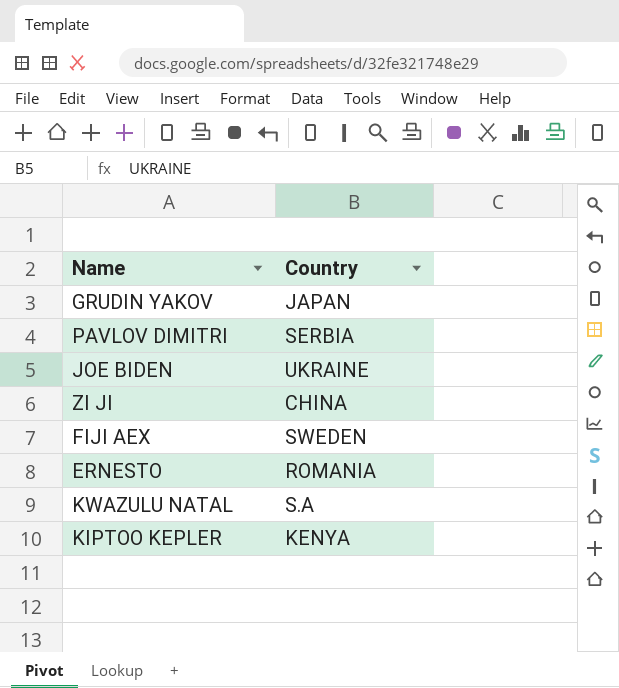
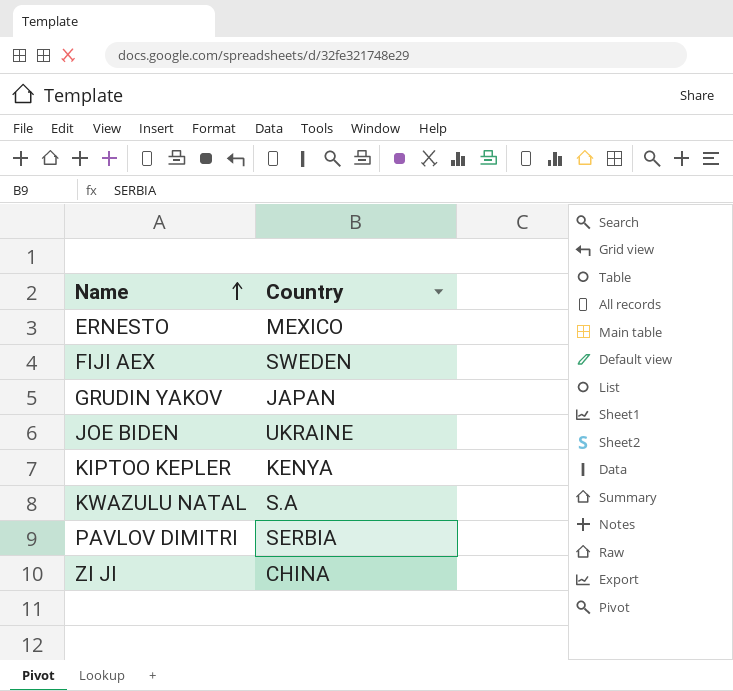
row order: none -> Name ascending
ERNESTO | Country: ROMANIA -> MEXICO

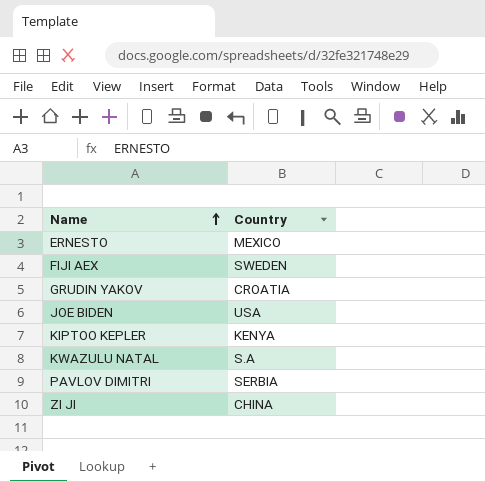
GRUDIN YAKOV | Country: JAPAN -> CROATIA
JOE BIDEN | Country: UKRAINE -> USA

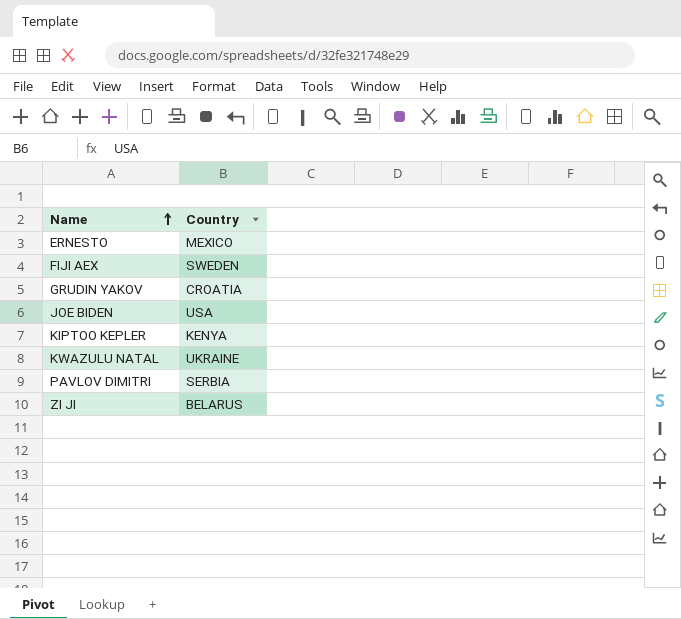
KWAZULU NATAL | Country: S.A -> UKRAINE
ZI JI | Country: CHINA -> BELARUS

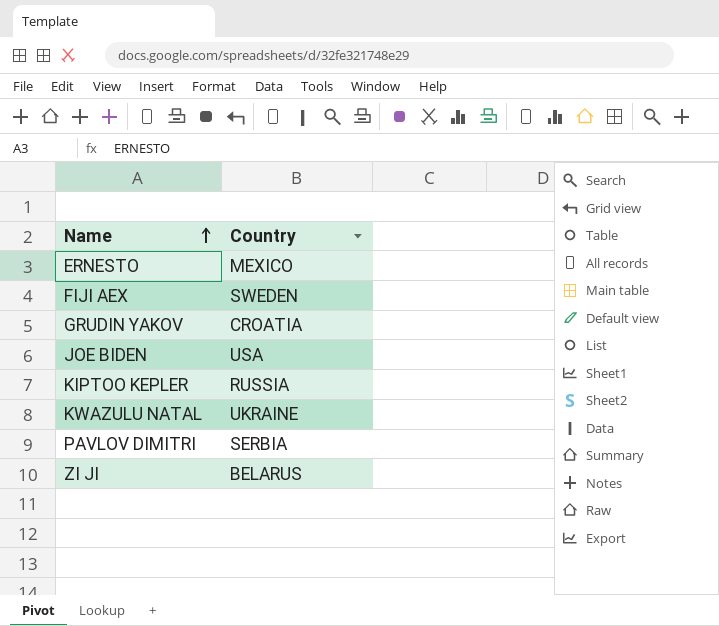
KIPTOO KEPLER | Country: KENYA -> RUSSIA

